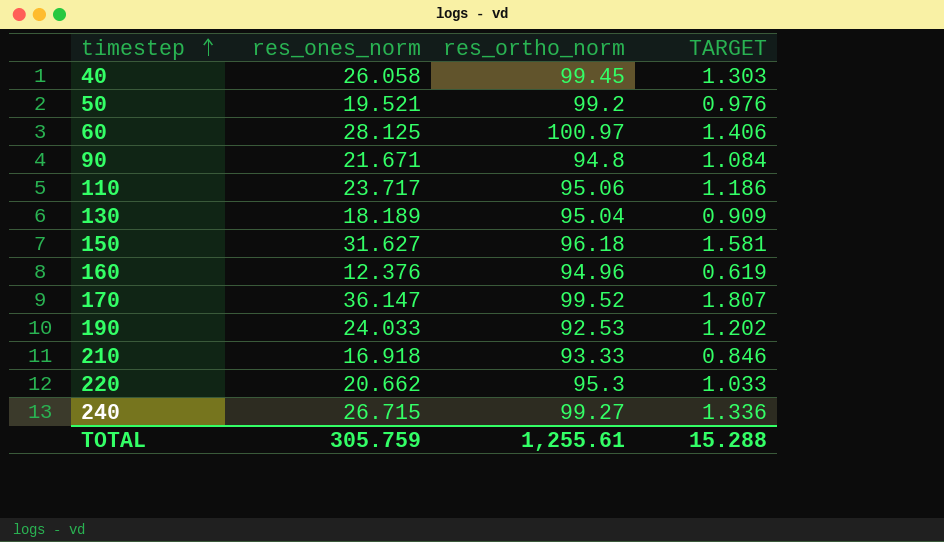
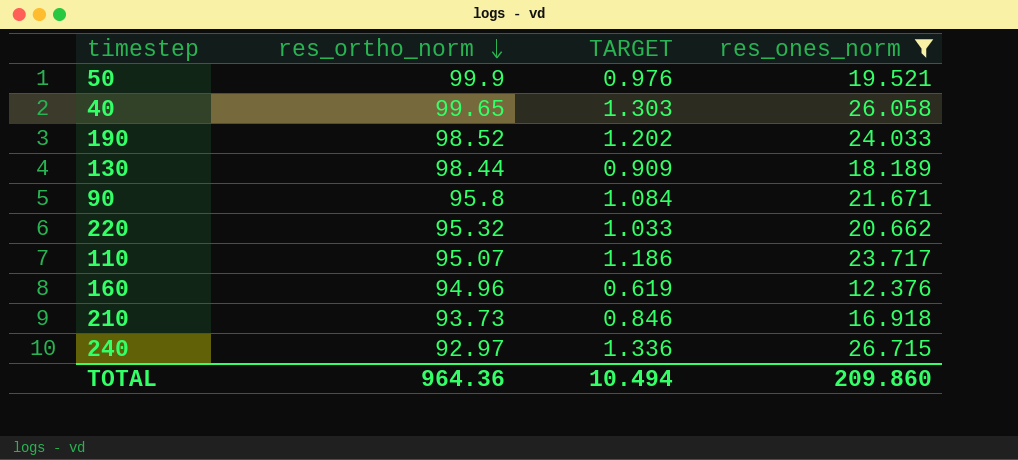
filter: none -> res_ones_norm <= 26.715
row order: timestep ascending -> res_ortho_norm descending
column res_ones_norm | position: 2 -> 4
50 | res_ortho_norm: 99.2 -> 99.9
40 | res_ortho_norm: 99.45 -> 99.65
190 | res_ortho_norm: 92.53 -> 98.52
130 | res_ortho_norm: 95.04 -> 98.44
90 | res_ortho_norm: 94.8 -> 95.8
220 | res_ortho_norm: 95.3 -> 95.32
110 | res_ortho_norm: 95.06 -> 95.07
210 | res_ortho_norm: 93.33 -> 93.73
240 | res_ortho_norm: 99.27 -> 92.97
TOTAL | res_ortho_norm: 1,255.61 -> 964.36
TOTAL | TARGET: 15.288 -> 10.494
TOTAL | res_ones_norm: 305.759 -> 209.860

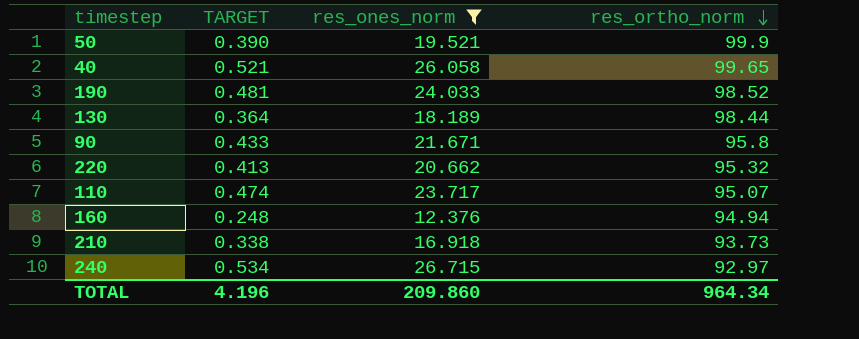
column TARGET | formula: [res_ones_norm] * 0.05 -> [res_ones_norm] * 0.02
column res_ortho_norm | position: 2 -> 4
160 | res_ortho_norm: 94.96 -> 94.94
TOTAL | TARGET: 10.494 -> 4.196
TOTAL | res_ortho_norm: 964.36 -> 964.34

